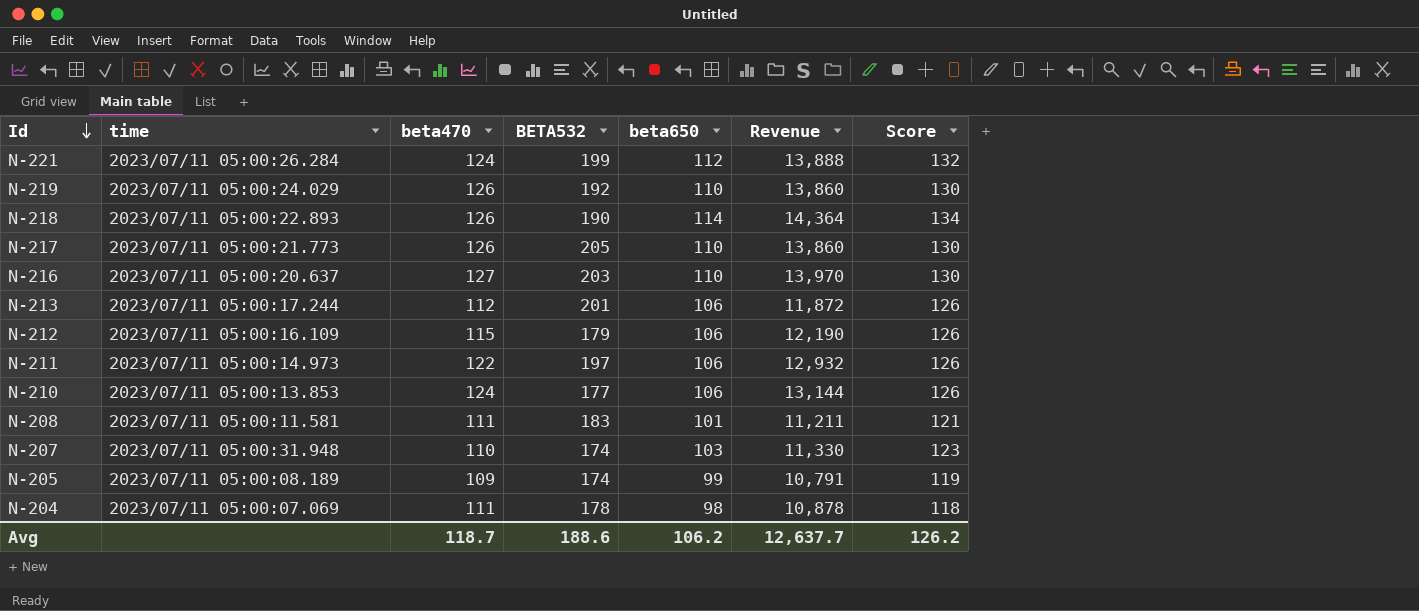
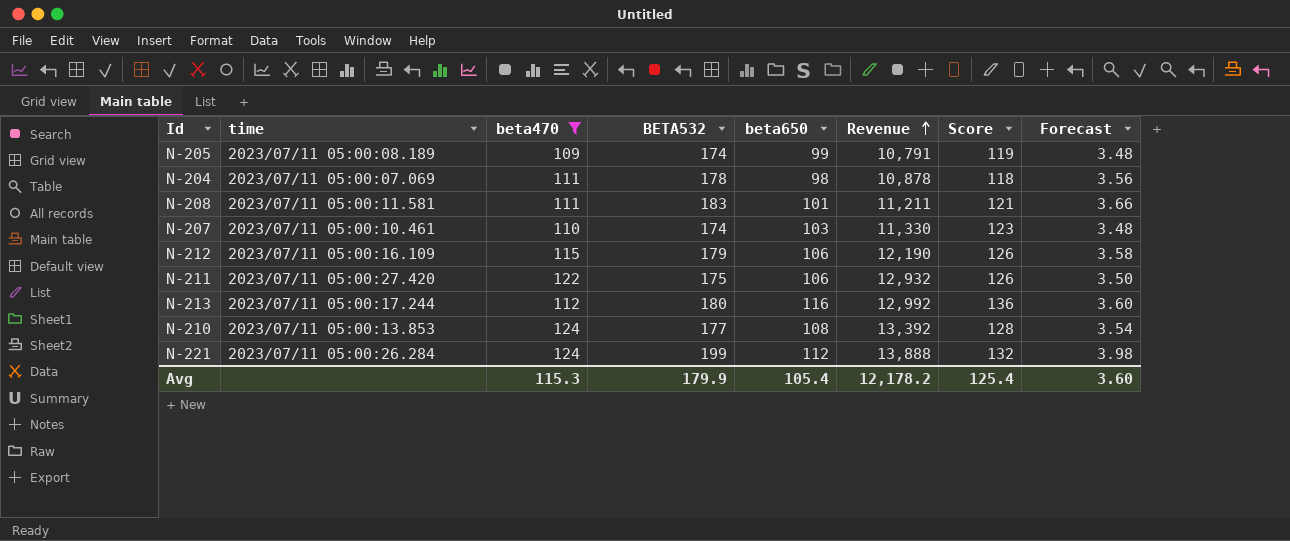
filter: none -> beta470 <= 124
row order: Id descending -> Revenue ascending
column Forecast | formula: none -> [BETA532] * 0.02
N-207 | time: 2023/07/11 05:00:31.948 -> 2023/07/11 05:00:10.461
N-211 | time: 2023/07/11 05:00:14.973 -> 2023/07/11 05:00:27.420
N-211 | BETA532: 197 -> 175
N-213 | BETA532: 201 -> 180
N-213 | beta650: 106 -> 116
N-213 | Revenue: 11,872 -> 12,992
N-213 | Score: 126 -> 136
N-210 | beta650: 106 -> 108
N-210 | Revenue: 13,144 -> 13,392
N-210 | Score: 126 -> 128
Avg | beta470: 118.7 -> 115.3
Avg | BETA532: 188.6 -> 179.9
Avg | beta650: 106.2 -> 105.4
Avg | Revenue: 12,637.7 -> 12,178.2
Avg | Score: 126.2 -> 125.4

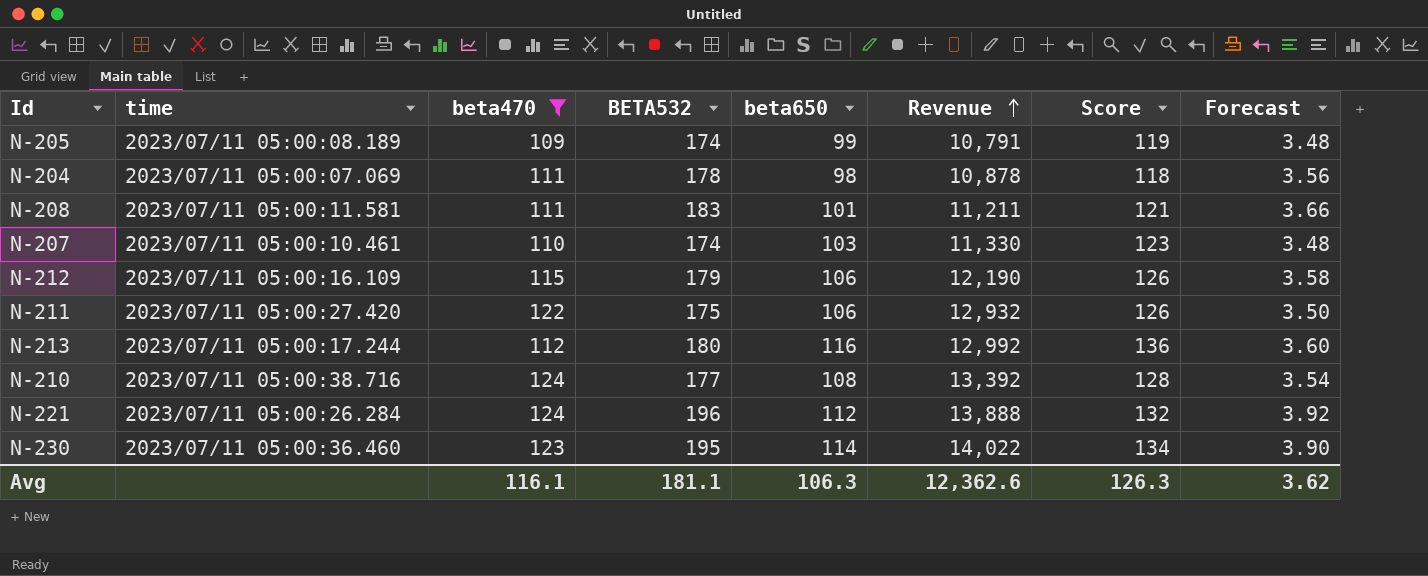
N-210 | time: 2023/07/11 05:00:13.853 -> 2023/07/11 05:00:38.716
N-221 | BETA532: 199 -> 196
N-221 | Forecast: 3.98 -> 3.92
row N-230: none -> 2023/07/11 05:00:36.460 | 123 | 195 | 114 | 14,022 | 134 | 3.90
Avg | beta470: 115.3 -> 116.1
Avg | BETA532: 179.9 -> 181.1
Avg | beta650: 105.4 -> 106.3
Avg | Revenue: 12,178.2 -> 12,362.6
Avg | Score: 125.4 -> 126.3
Avg | Forecast: 3.60 -> 3.62

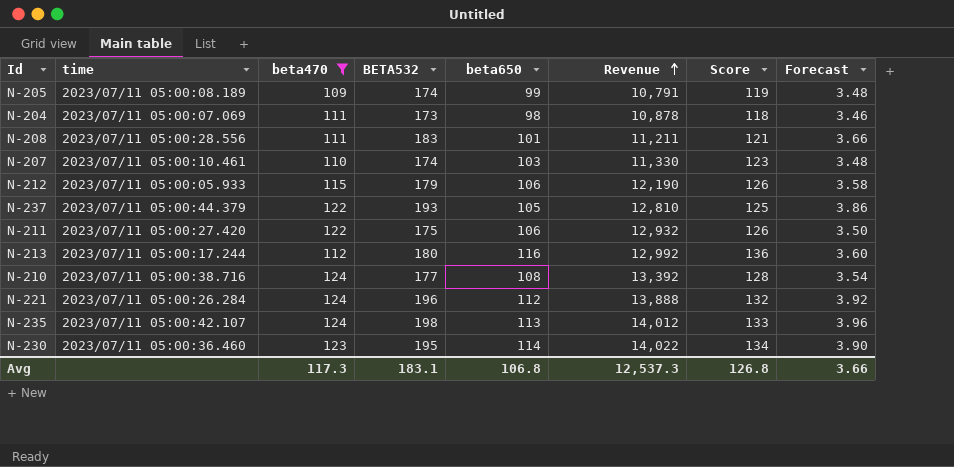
N-204 | BETA532: 178 -> 173
N-204 | Forecast: 3.56 -> 3.46
N-208 | time: 2023/07/11 05:00:11.581 -> 2023/07/11 05:00:28.556
N-212 | time: 2023/07/11 05:00:16.109 -> 2023/07/11 05:00:05.933
row N-237: none -> 2023/07/11 05:00:44.379 | 122 | 193 | 105 | 12,810 | 125 | 3.86
row N-235: none -> 2023/07/11 05:00:42.107 | 124 | 198 | 113 | 14,012 | 133 | 3.96
Avg | beta470: 116.1 -> 117.3
Avg | BETA532: 181.1 -> 183.1
Avg | beta650: 106.3 -> 106.8
Avg | Revenue: 12,362.6 -> 12,537.3
Avg | Score: 126.3 -> 126.8
Avg | Forecast: 3.62 -> 3.66

